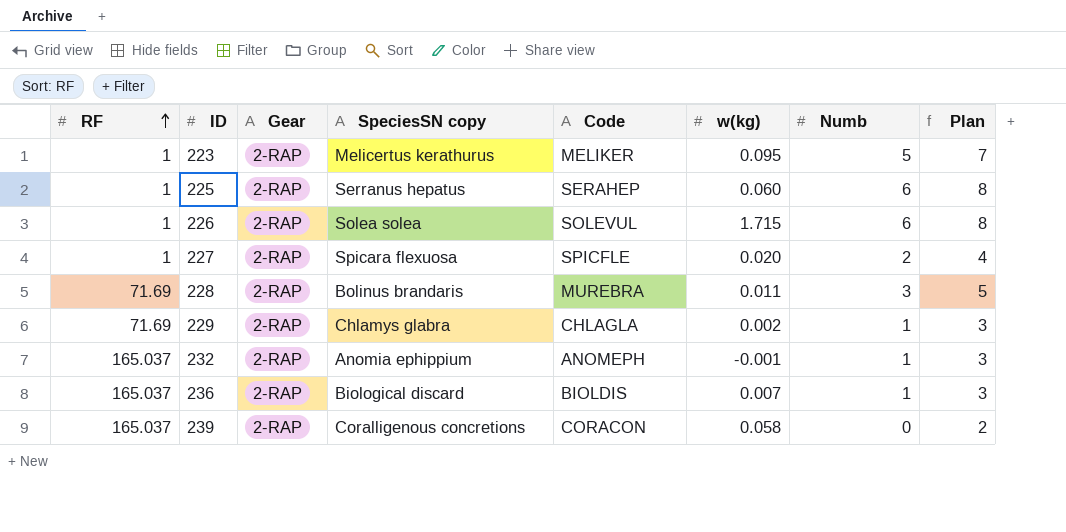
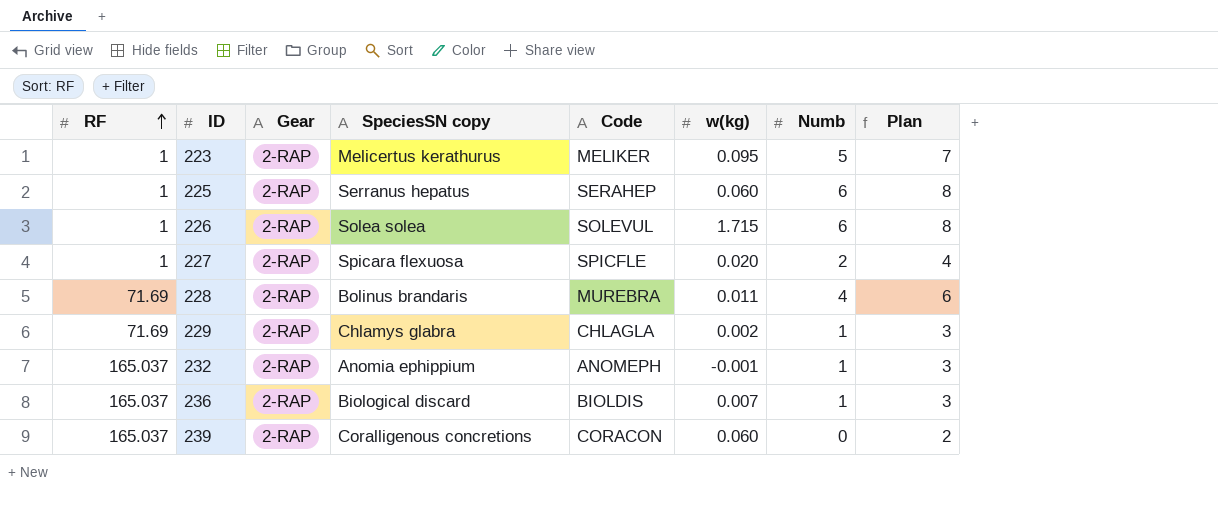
228 | Numb: 3 -> 4
228 | Plan: 5 -> 6
239 | w(kg): 0.058 -> 0.060

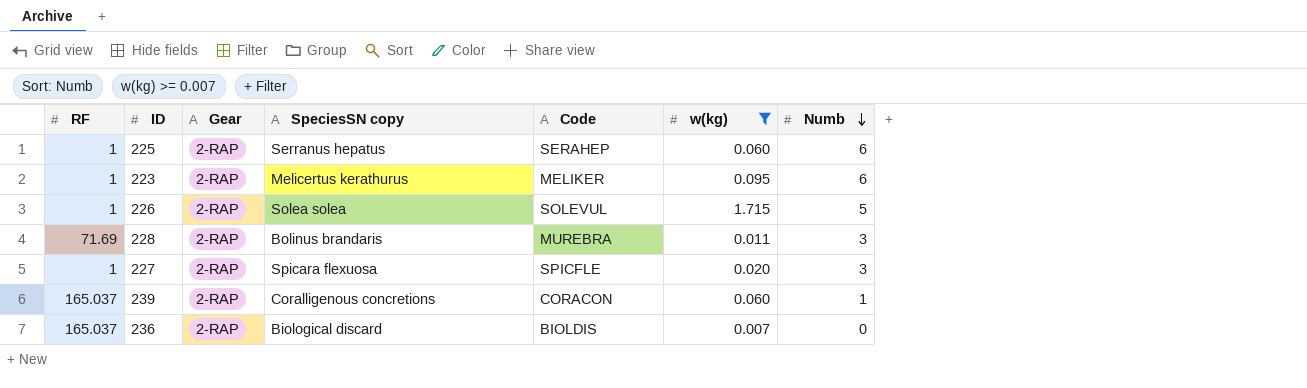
filter: none -> w(kg) >= 0.007
row order: RF ascending -> Numb descending
column Plan | formula: [Numb] + 2 -> none
223 | Numb: 5 -> 6
226 | Numb: 6 -> 5
228 | Numb: 4 -> 3
227 | Numb: 2 -> 3
239 | Numb: 0 -> 1
236 | Numb: 1 -> 0

